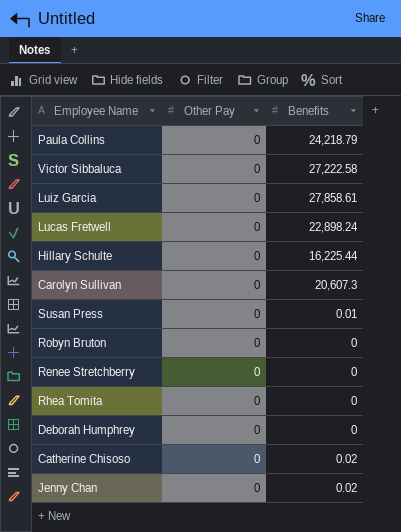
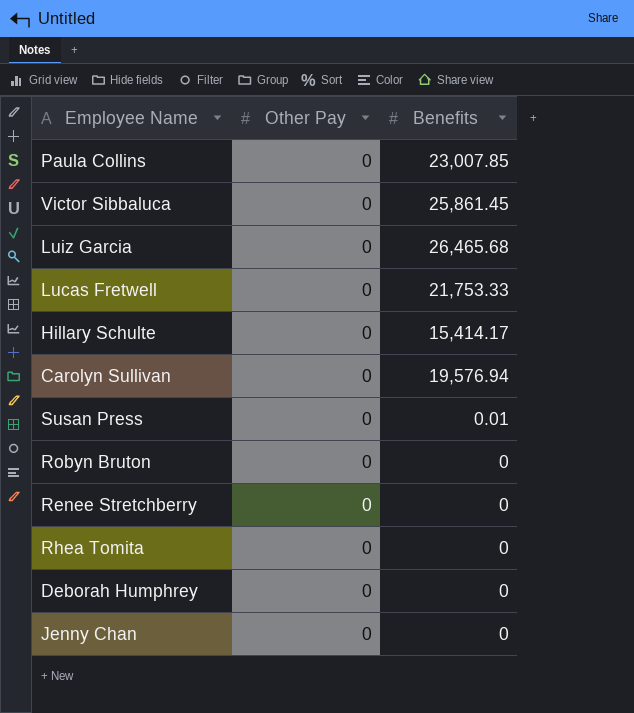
row Catherine Chisoso: 0 | 0.02 -> none
Paula Collins | Benefits: 24,218.79 -> 23,007.85
Victor Sibbaluca | Benefits: 27,222.58 -> 25,861.45
Luiz Garcia | Benefits: 27,858.61 -> 26,465.68
Lucas Fretwell | Benefits: 22,898.24 -> 21,753.33
Hillary Schulte | Benefits: 16,225.44 -> 15,414.17
Carolyn Sullivan | Benefits: 20,607.3 -> 19,576.94
Jenny Chan | Benefits: 0.02 -> 0

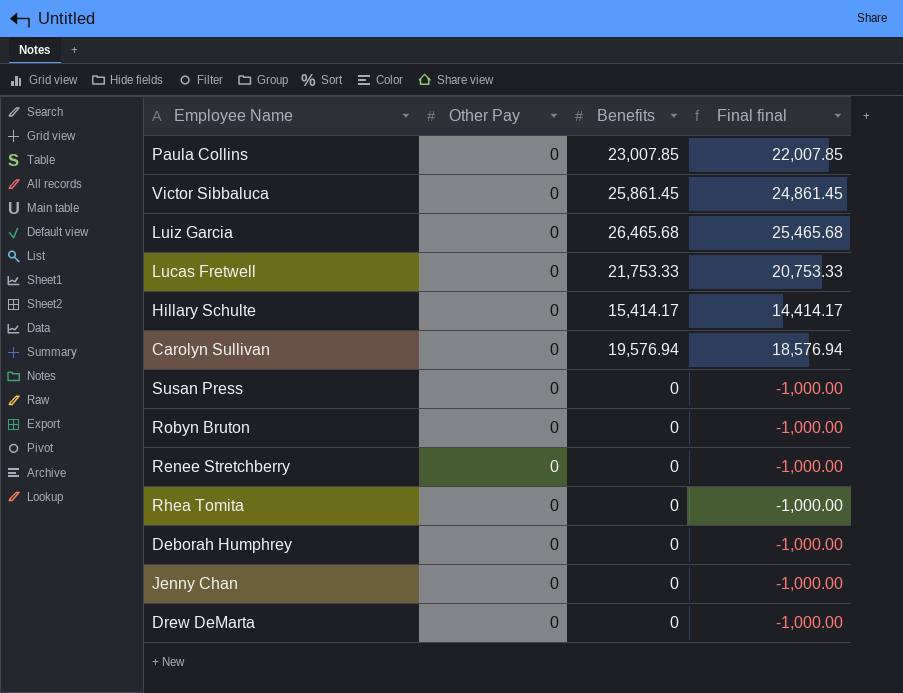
column Final final | formula: none -> [Benefits] - 1000
Susan Press | Benefits: 0.01 -> 0
row Drew DeMarta: none -> 0 | 0 | -1,000.00

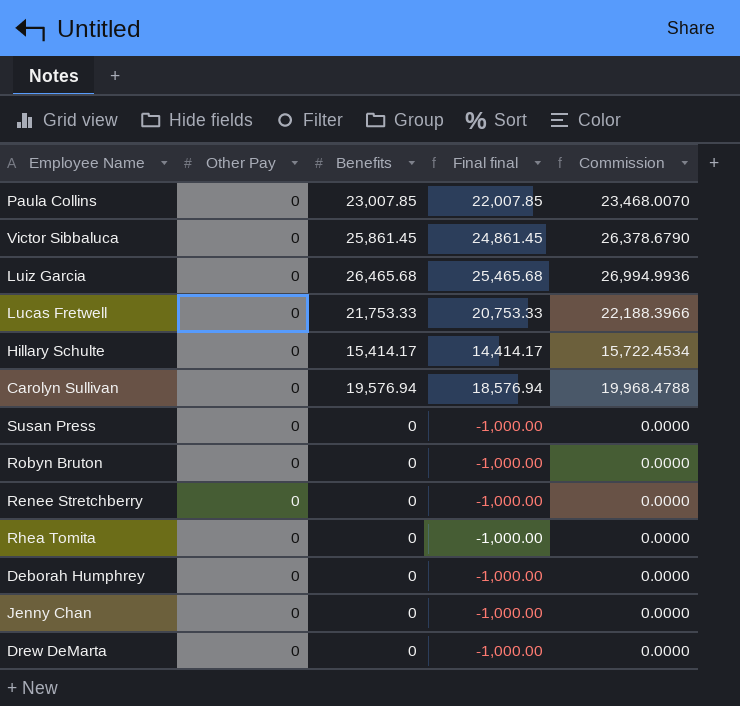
column Commission | formula: none -> [Benefits] * 1.02

